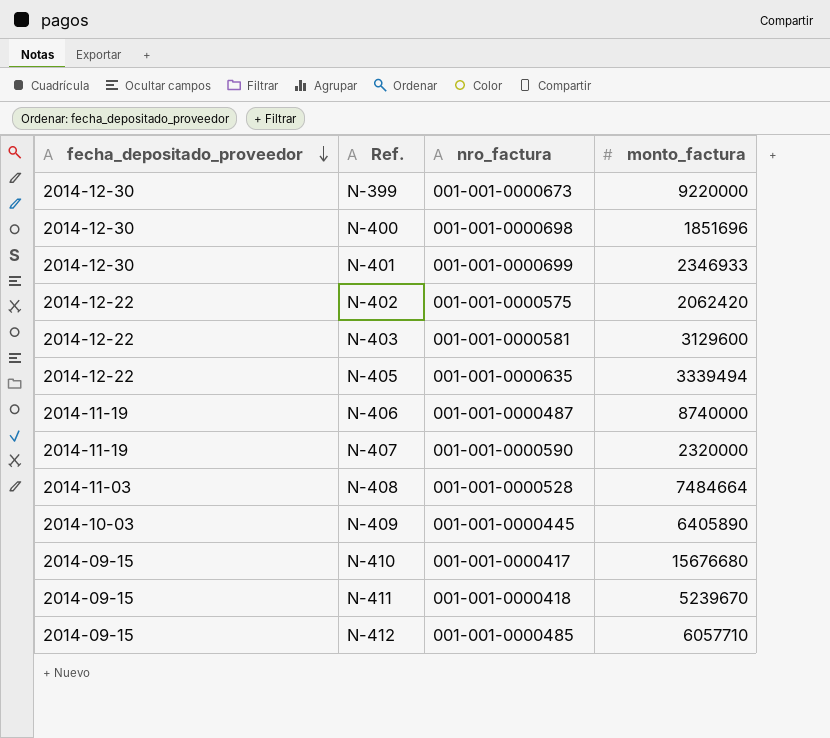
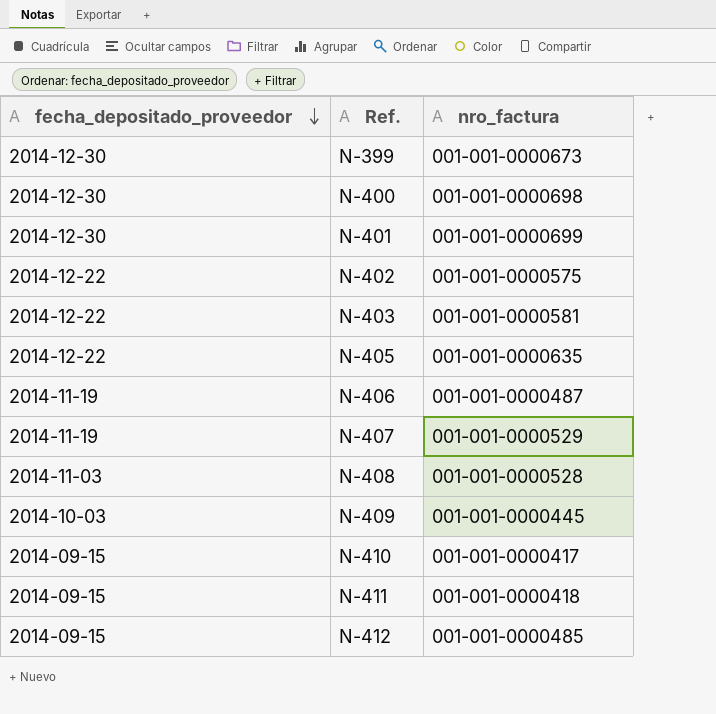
column monto_factura | position: 4 -> none
N-407 | nro_factura: 001-001-0000590 -> 001-001-0000529

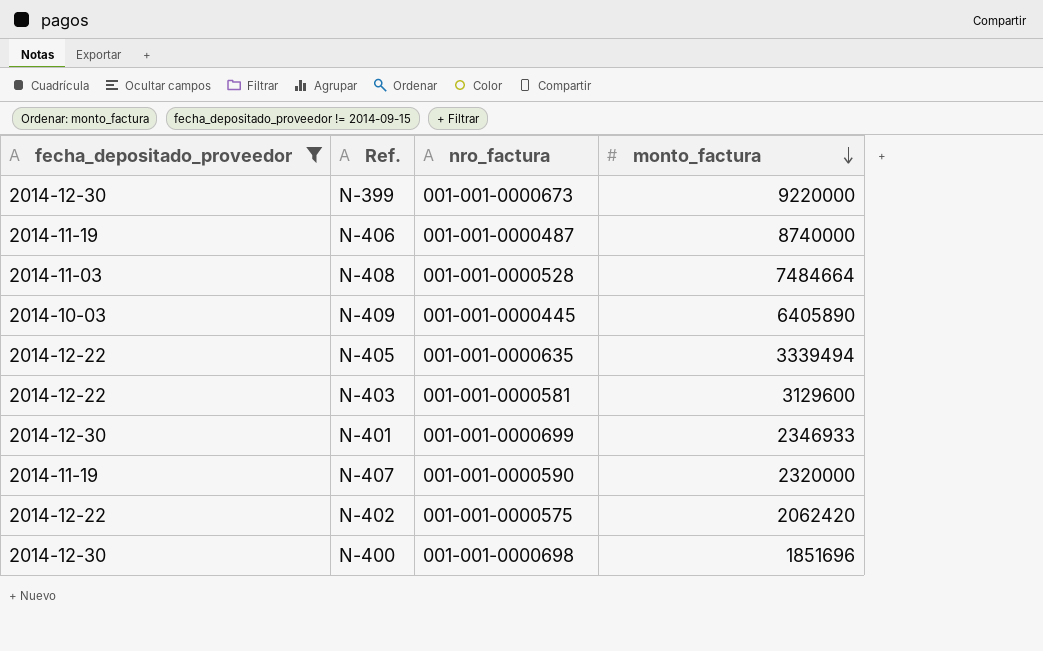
filter: none -> fecha_depositado_proveedor != 2014-09-15
row order: fecha_depositado_proveedor descending -> monto_factura descending
column monto_factura | position: none -> 4
N-407 | nro_factura: 001-001-0000529 -> 001-001-0000590

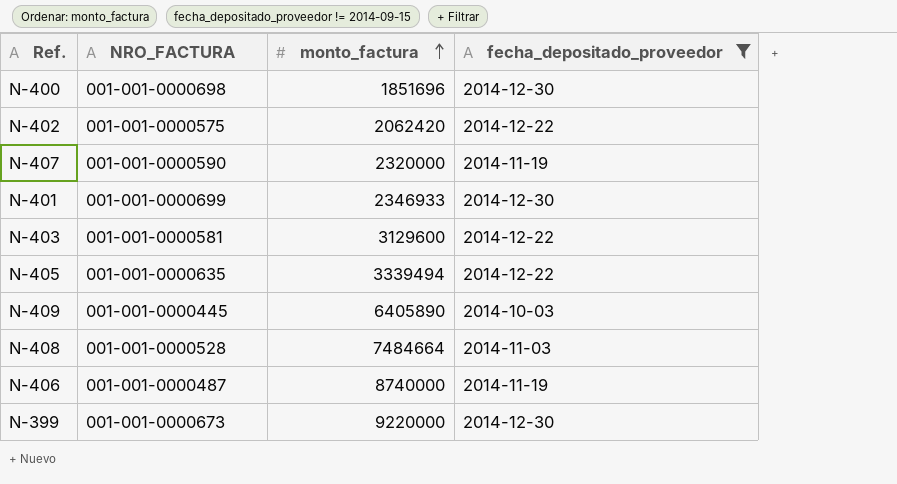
row order: monto_factura descending -> monto_factura ascending
column name: nro_factura -> NRO_FACTURA
column fecha_depositado_proveedor | position: 1 -> 4

